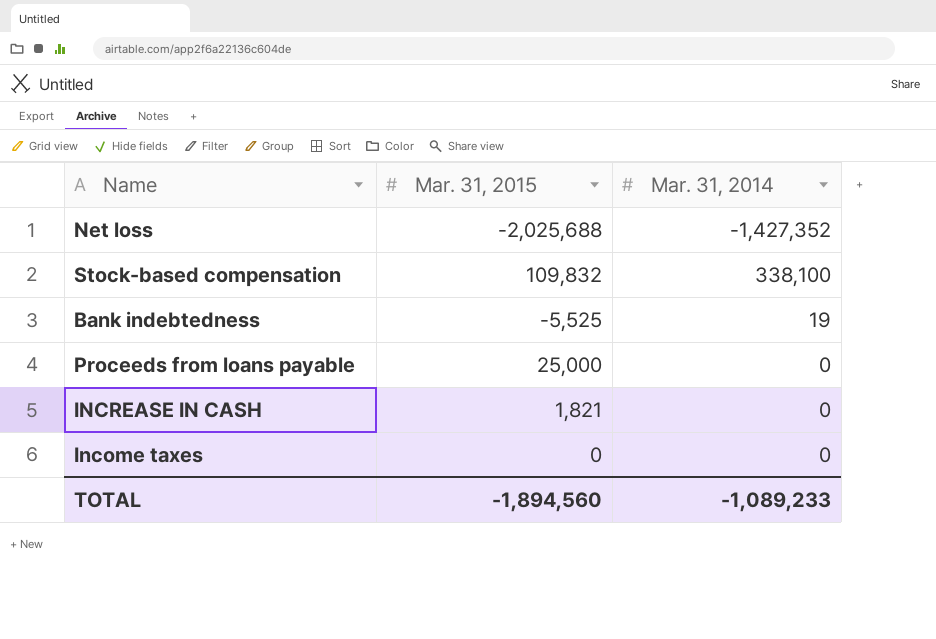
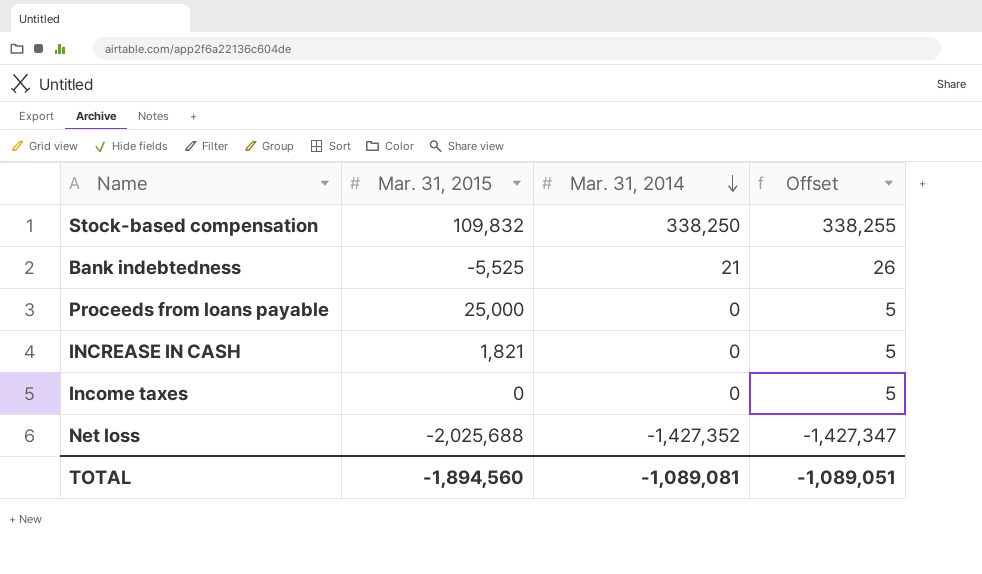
row order: none -> Mar. 31, 2014 descending
column Offset | formula: none -> [Mar. 31, 2014] + 5
Stock-based compensation | Mar. 31, 2014: 338,100 -> 338,250
Bank indebtedness | Mar. 31, 2014: 19 -> 21
TOTAL | Mar. 31, 2014: -1,089,233 -> -1,089,081

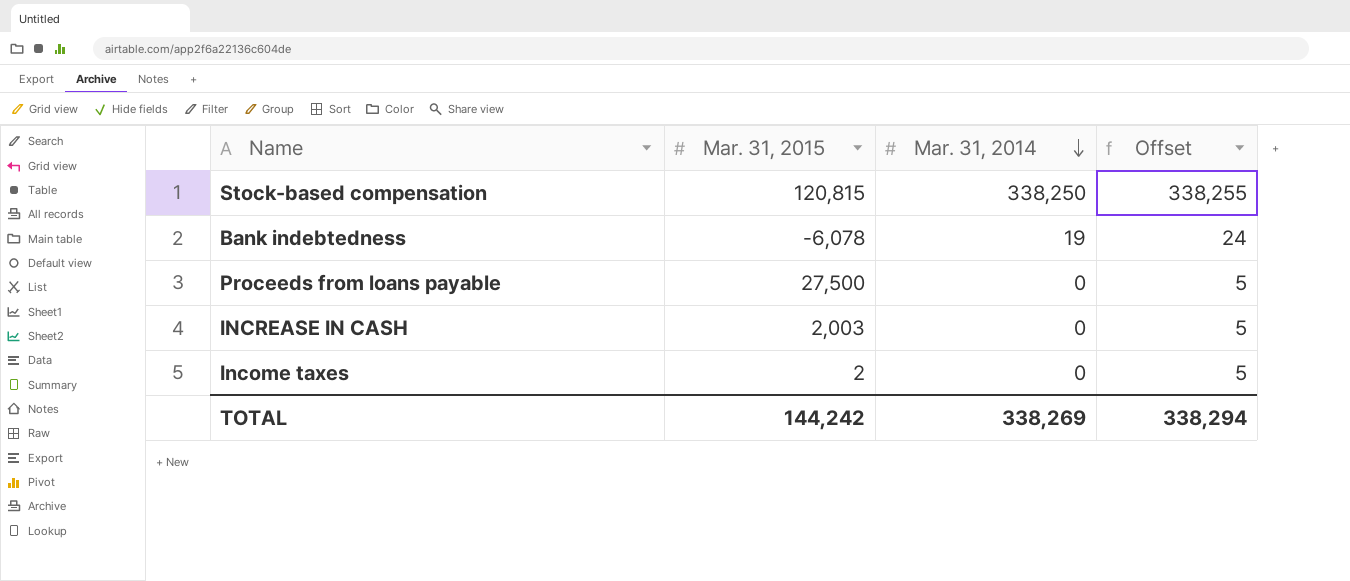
row Net loss: -2,025,688 | -1,427,352 | -1,427,347 -> none
Stock-based compensation | Mar. 31, 2015: 109,832 -> 120,815
Bank indebtedness | Mar. 31, 2015: -5,525 -> -6,078
Bank indebtedness | Mar. 31, 2014: 21 -> 19
Bank indebtedness | Offset: 26 -> 24
Proceeds from loans payable | Mar. 31, 2015: 25,000 -> 27,500
INCREASE IN CASH | Mar. 31, 2015: 1,821 -> 2,003
Income taxes | Mar. 31, 2015: 0 -> 2
TOTAL | Mar. 31, 2015: -1,894,560 -> 144,242
TOTAL | Mar. 31, 2014: -1,089,081 -> 338,269
TOTAL | Offset: -1,089,051 -> 338,294

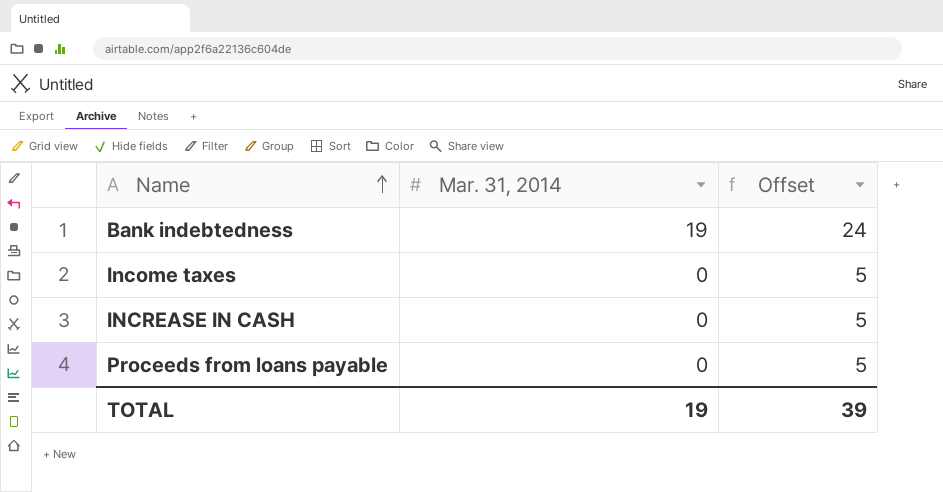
row order: Mar. 31, 2014 descending -> Name ascending
column Mar. 31, 2015 | position: 2 -> none
row Stock-based compensation: 120,815 | 338,250 | 338,255 -> none
TOTAL | Mar. 31, 2014: 338,269 -> 19
TOTAL | Offset: 338,294 -> 39

